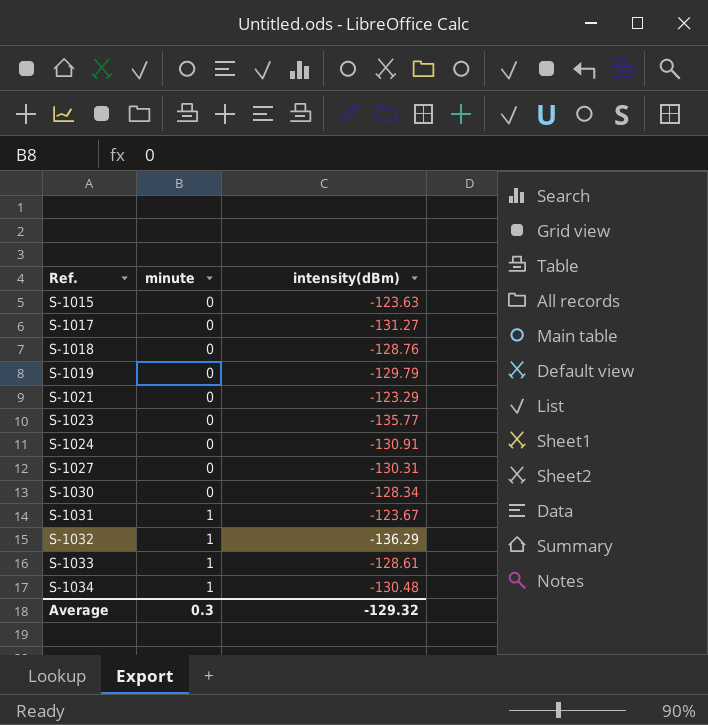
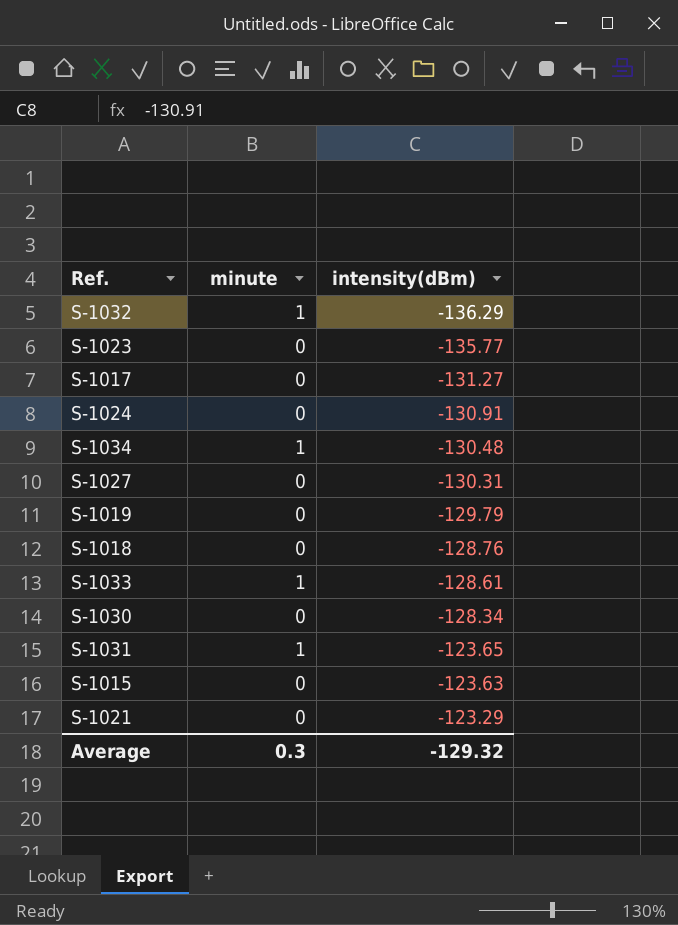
row order: Ref. ascending -> intensity(dBm) ascending
S-1031 | intensity(dBm): -123.67 -> -123.65

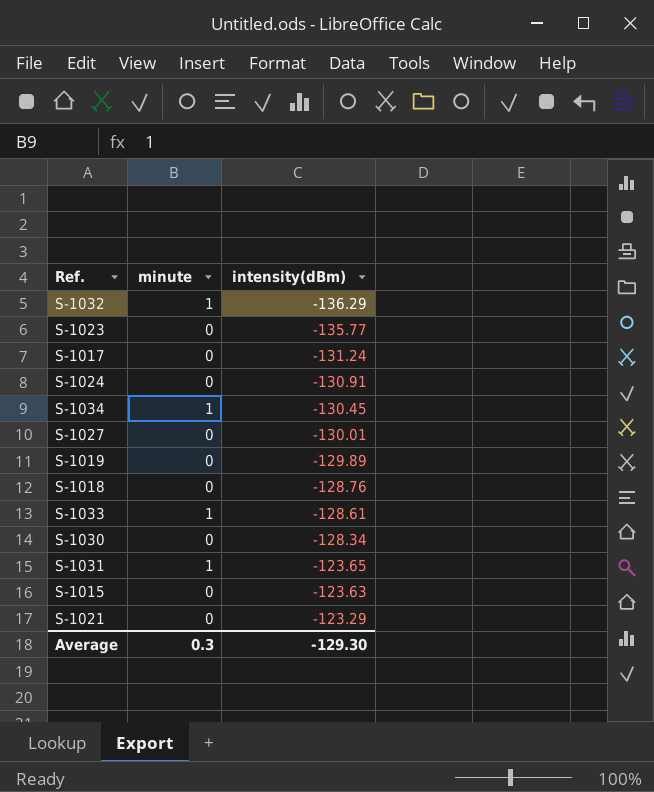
S-1017 | intensity(dBm): -131.27 -> -131.24
S-1034 | intensity(dBm): -130.48 -> -130.45
S-1027 | intensity(dBm): -130.31 -> -130.01
S-1019 | intensity(dBm): -129.79 -> -129.89
Average | intensity(dBm): -129.32 -> -129.30

